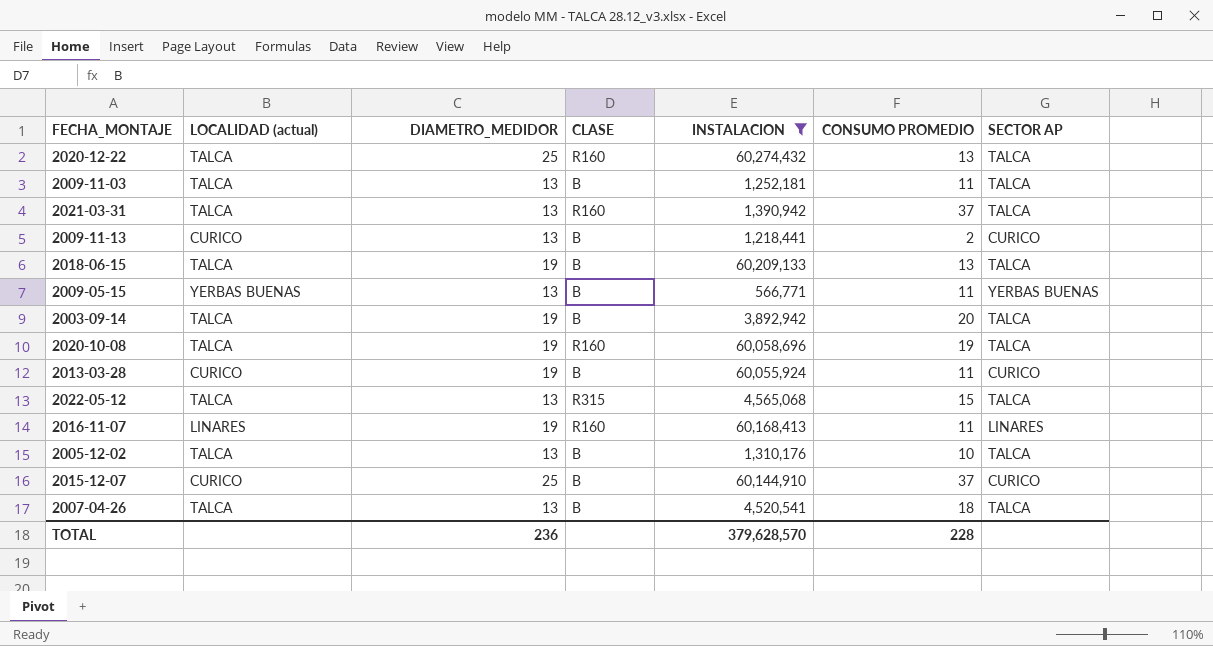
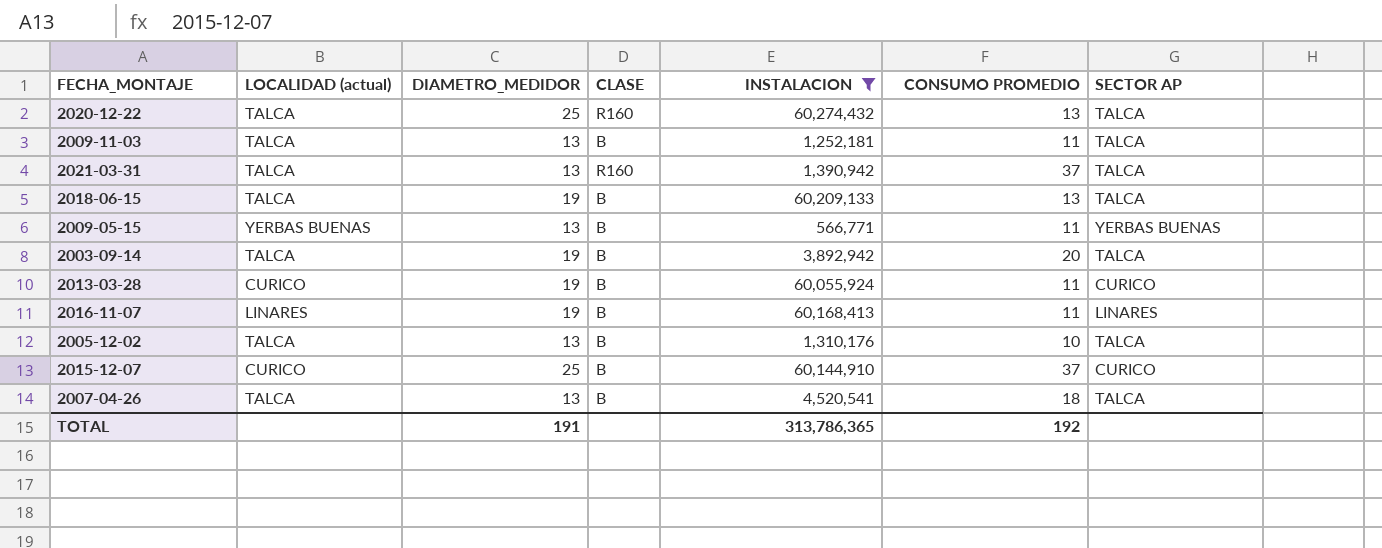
row 2009-11-13: CURICO | 13 | B | 1,218,441 | 2 | CURICO -> none
row 2020-10-08: TALCA | 19 | R160 | 60,058,696 | 19 | TALCA -> none
row 2022-05-12: TALCA | 13 | R315 | 4,565,068 | 15 | TALCA -> none
2016-11-07 | CLASE: R160 -> B
TOTAL | DIAMETRO_MEDIDOR: 236 -> 191
TOTAL | INSTALACION: 379,628,570 -> 313,786,365
TOTAL | CONSUMO PROMEDIO: 228 -> 192

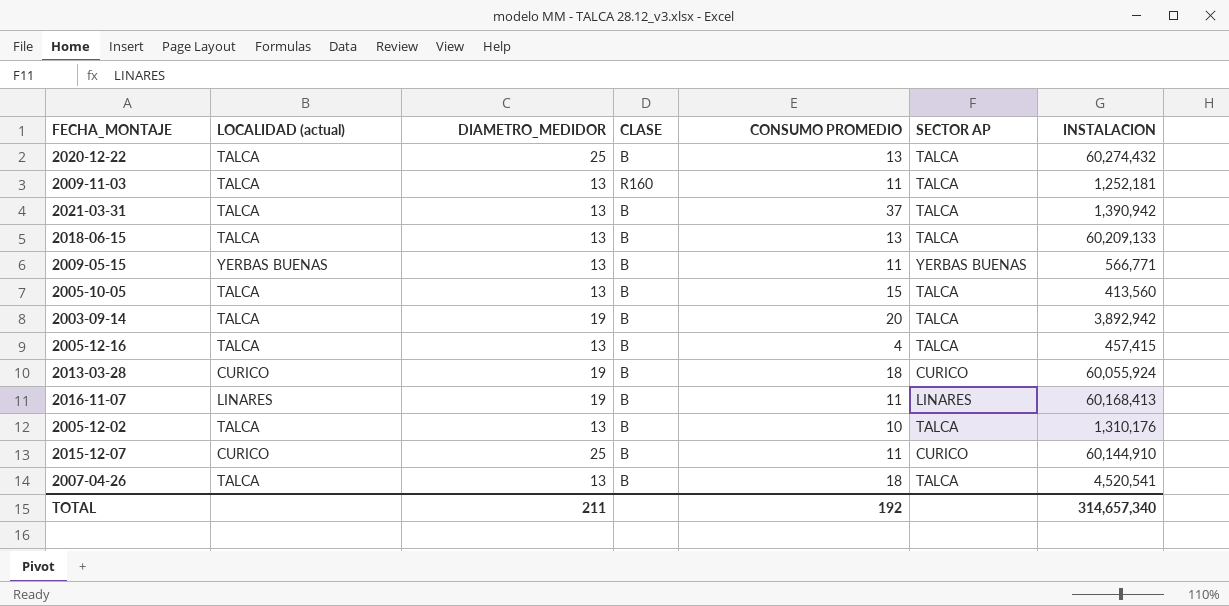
filter: INSTALACION >= 566,771 -> none
column INSTALACION | position: 5 -> 7
2020-12-22 | CLASE: R160 -> B
2009-11-03 | CLASE: B -> R160
2021-03-31 | CLASE: R160 -> B
2018-06-15 | DIAMETRO_MEDIDOR: 19 -> 13
2013-03-28 | CONSUMO PROMEDIO: 11 -> 18
2015-12-07 | CONSUMO PROMEDIO: 37 -> 11
TOTAL | DIAMETRO_MEDIDOR: 191 -> 211
TOTAL | INSTALACION: 313,786,365 -> 314,657,340

